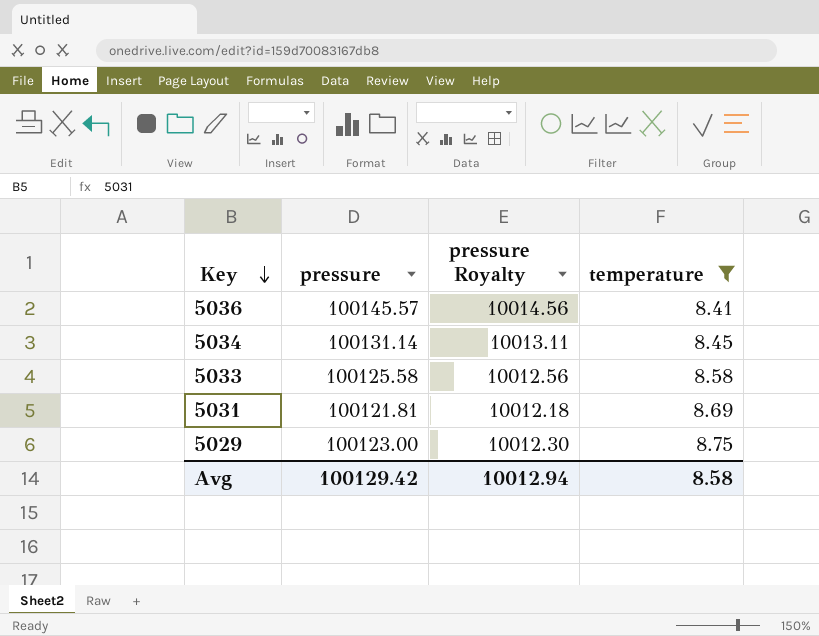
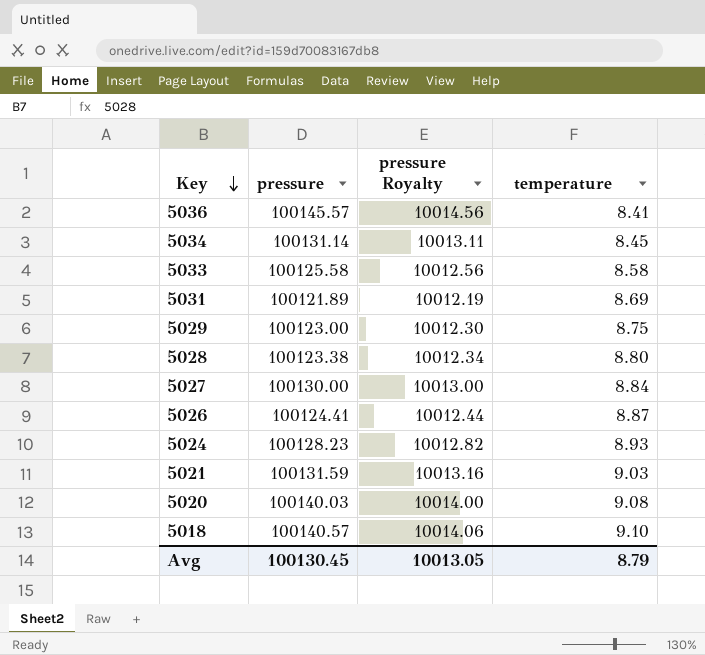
filter: temperature <= 8.75 -> none
5031 | pressure: 100121.81 -> 100121.89
5031 | pressure Royalty: 10012.18 -> 10012.19
Avg | pressure: 100129.42 -> 100130.45
Avg | pressure Royalty: 10012.94 -> 10013.05
Avg | temperature: 8.58 -> 8.79

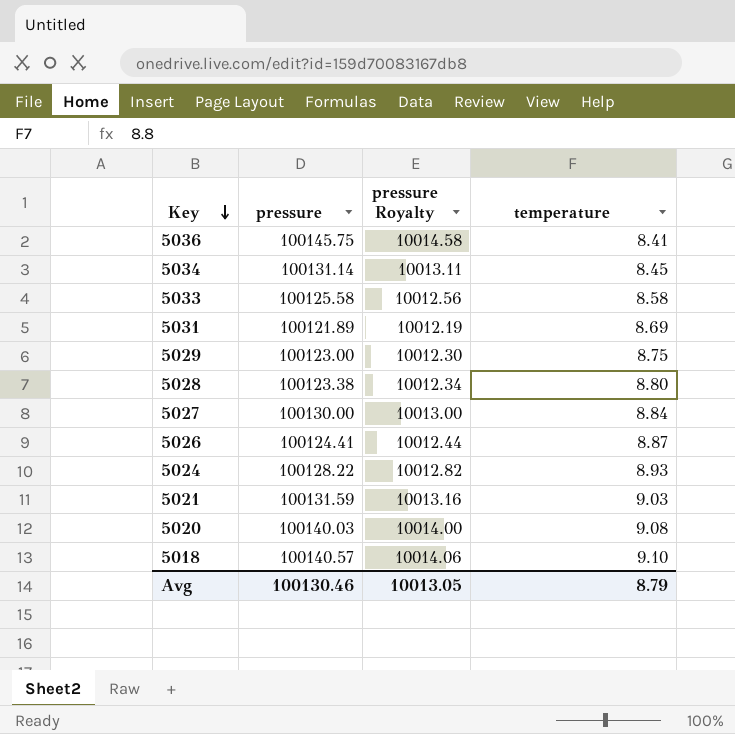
5036 | pressure: 100145.57 -> 100145.75
5036 | pressure Royalty: 10014.56 -> 10014.58
5024 | pressure: 100128.23 -> 100128.22
Avg | pressure: 100130.45 -> 100130.46

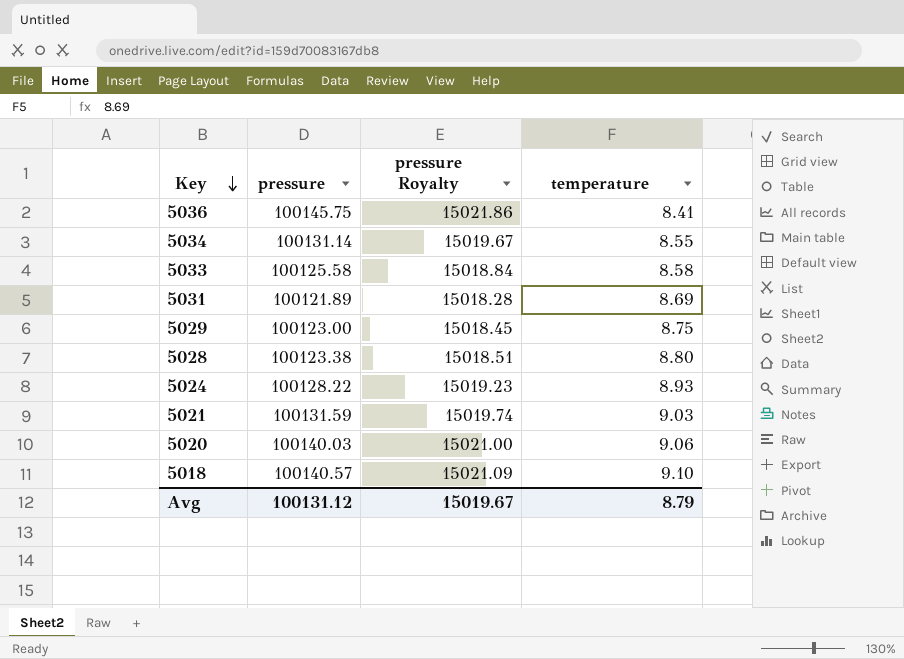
column pressure Royalty | formula: [pressure] * 0.1 -> [pressure] * 0.15
row 5027: 100130.00 | 10013.00 | 8.84 -> none
row 5026: 100124.41 | 10012.44 | 8.87 -> none
5034 | temperature: 8.45 -> 8.55
5020 | temperature: 9.08 -> 9.06
Avg | pressure: 100130.46 -> 100131.12
Avg | pressure Royalty: 10013.05 -> 15019.67

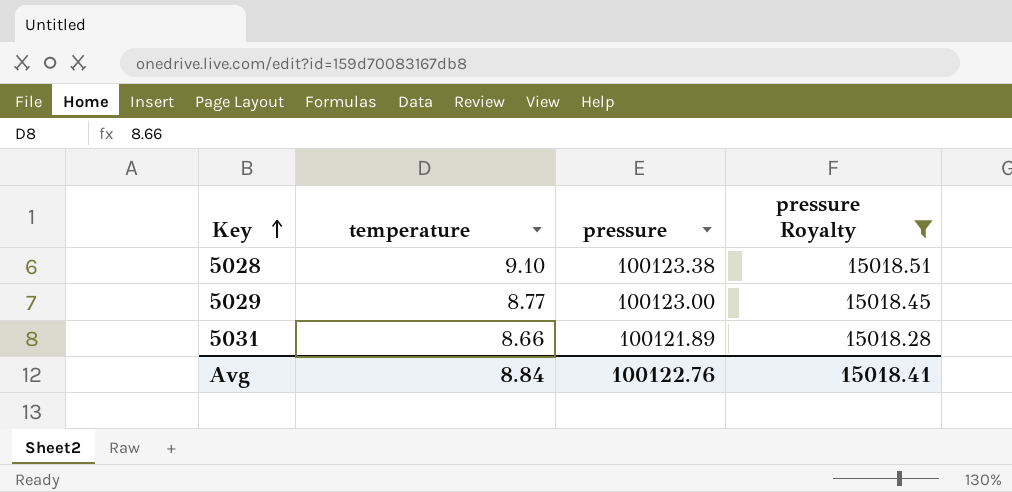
filter: none -> pressure Royalty <= 15018.51
row order: Key descending -> Key ascending
column temperature | position: 4 -> 2
5028 | temperature: 8.80 -> 9.10
5029 | temperature: 8.75 -> 8.77
5031 | temperature: 8.69 -> 8.66
Avg | temperature: 8.79 -> 8.84
Avg | pressure: 100131.12 -> 100122.76
Avg | pressure Royalty: 15019.67 -> 15018.41

